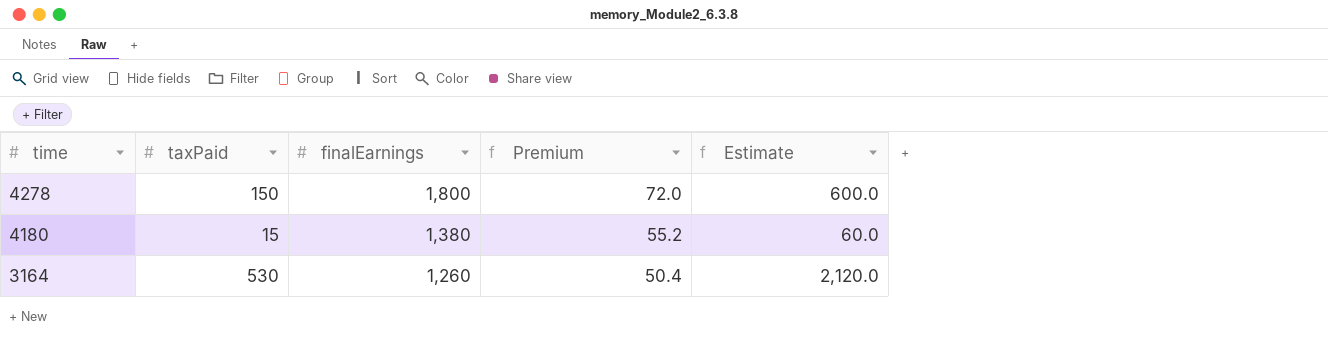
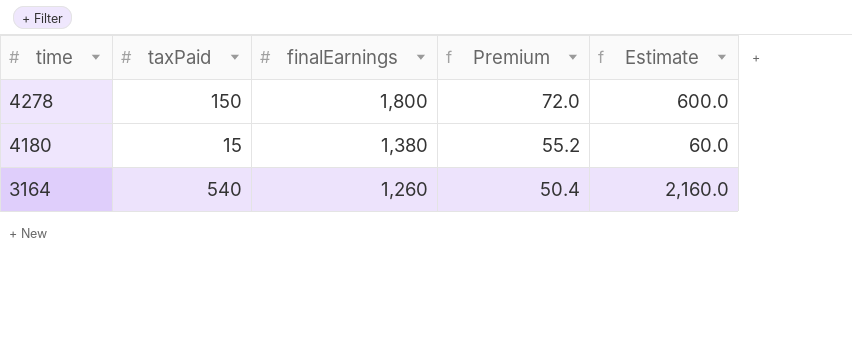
3164 | taxPaid: 530 -> 540
3164 | Estimate: 2,120.0 -> 2,160.0

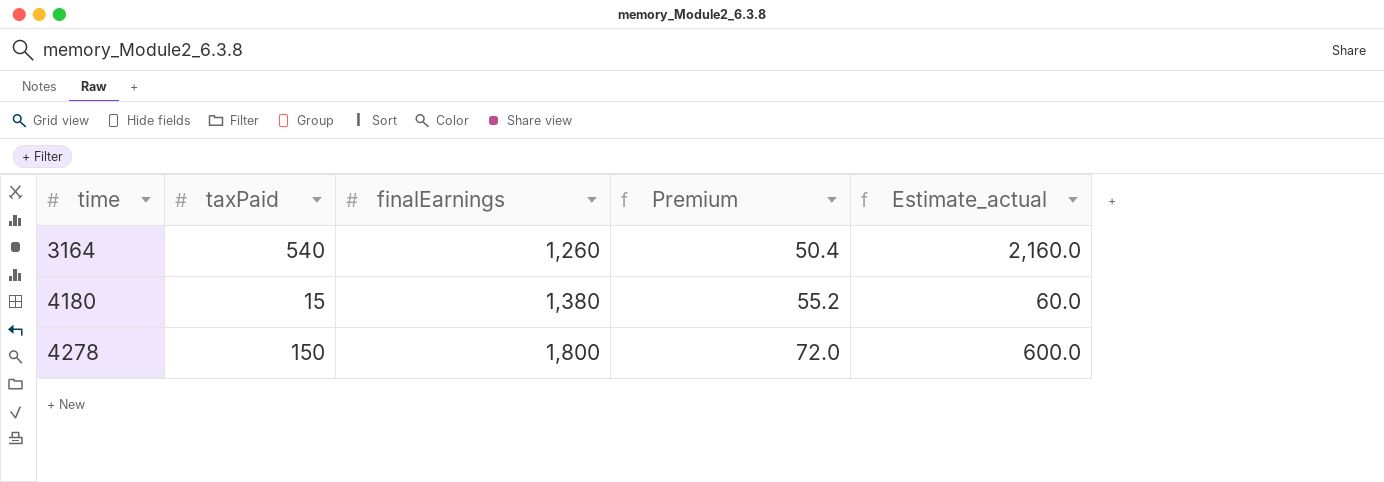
row order: time descending -> time ascending
column name: Estimate -> Estimate_actual

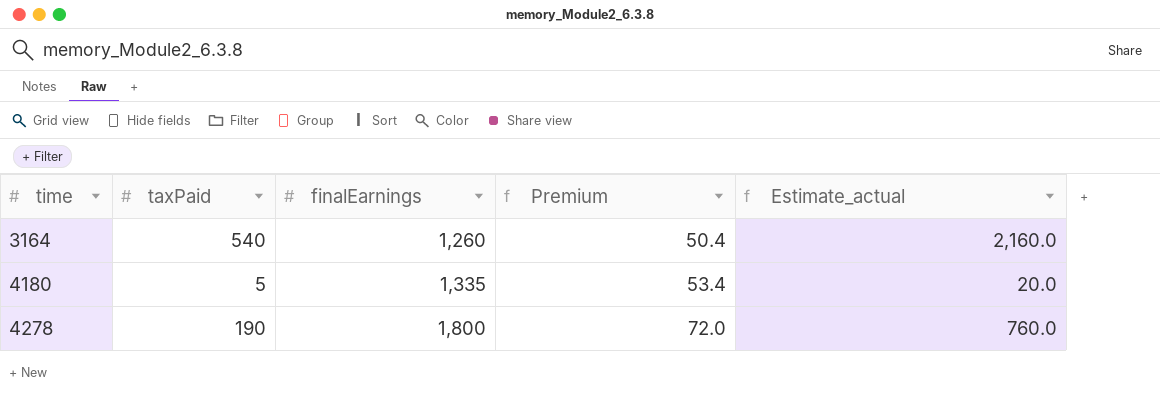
4180 | taxPaid: 15 -> 5
4180 | finalEarnings: 1,380 -> 1,335
4180 | Premium: 55.2 -> 53.4
4180 | Estimate_actual: 60.0 -> 20.0
4278 | taxPaid: 150 -> 190
4278 | Estimate_actual: 600.0 -> 760.0

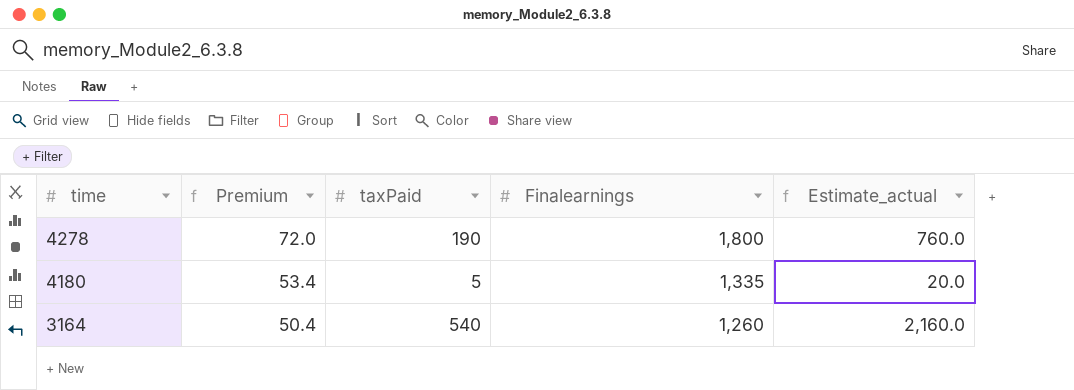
row order: time ascending -> time descending
column Premium | position: 4 -> 2
column name: finalEarnings -> Finalearnings

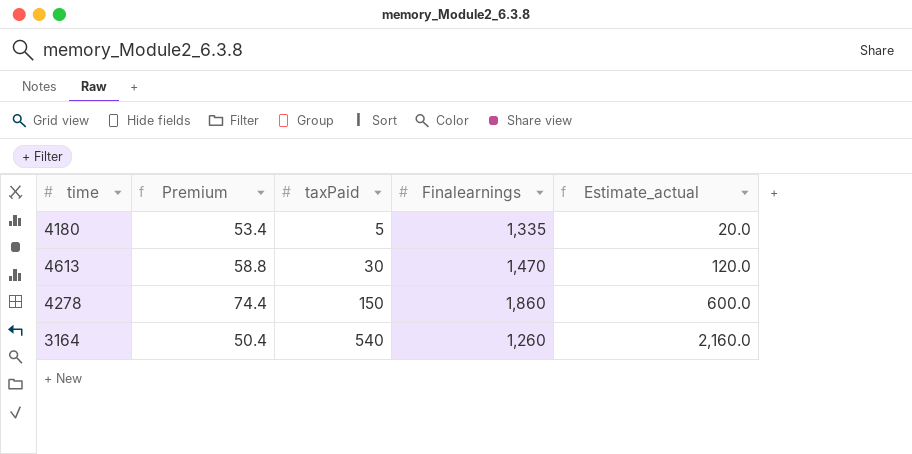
row order: time descending -> taxPaid ascending
row 4613: none -> 58.8 | 30 | 1,470 | 120.0
4278 | Premium: 72.0 -> 74.4
4278 | taxPaid: 190 -> 150
4278 | Finalearnings: 1,800 -> 1,860
4278 | Estimate_actual: 760.0 -> 600.0

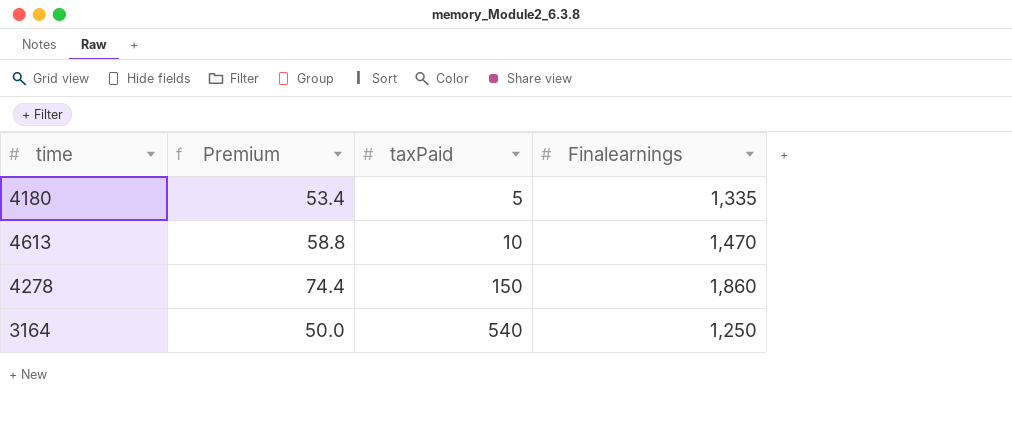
column Estimate_actual | formula: [taxPaid] * 4 -> none
4613 | taxPaid: 30 -> 10
3164 | Premium: 50.4 -> 50.0
3164 | Finalearnings: 1,260 -> 1,250

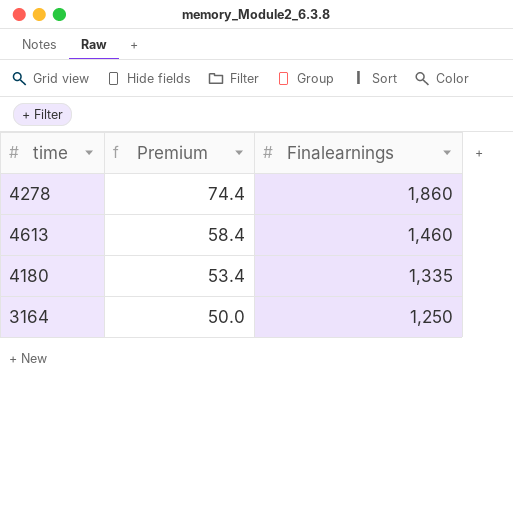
row order: taxPaid ascending -> Premium descending
column taxPaid | position: 3 -> none
4613 | Premium: 58.8 -> 58.4
4613 | Finalearnings: 1,470 -> 1,460

